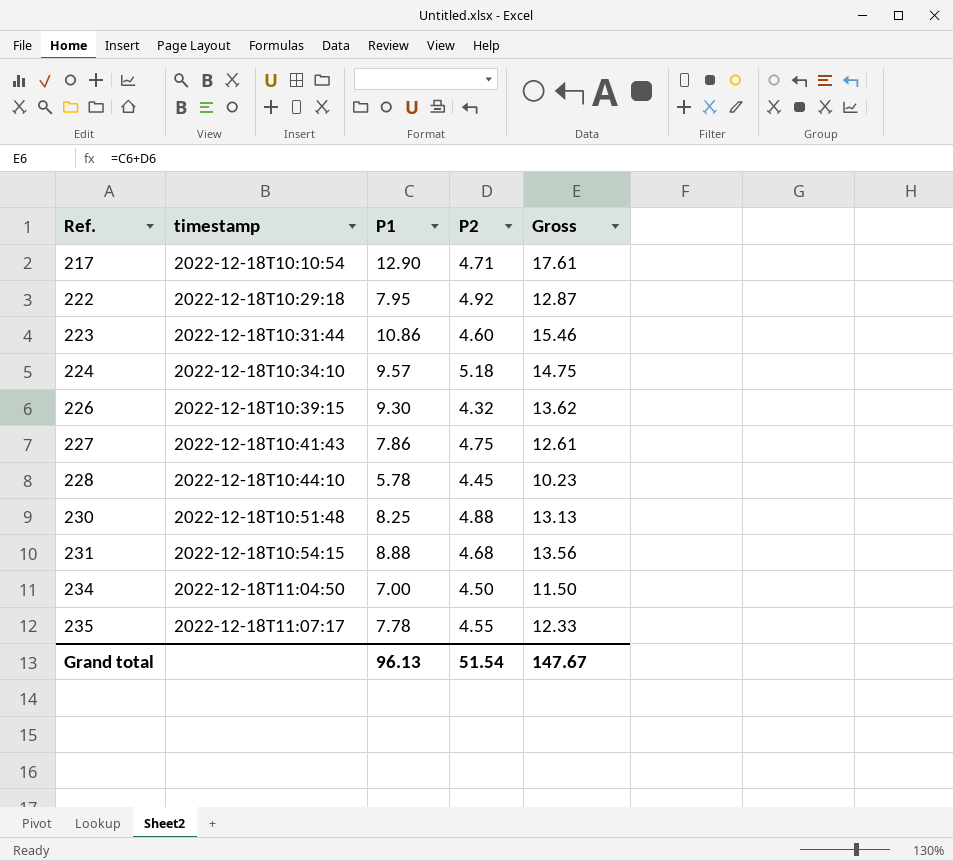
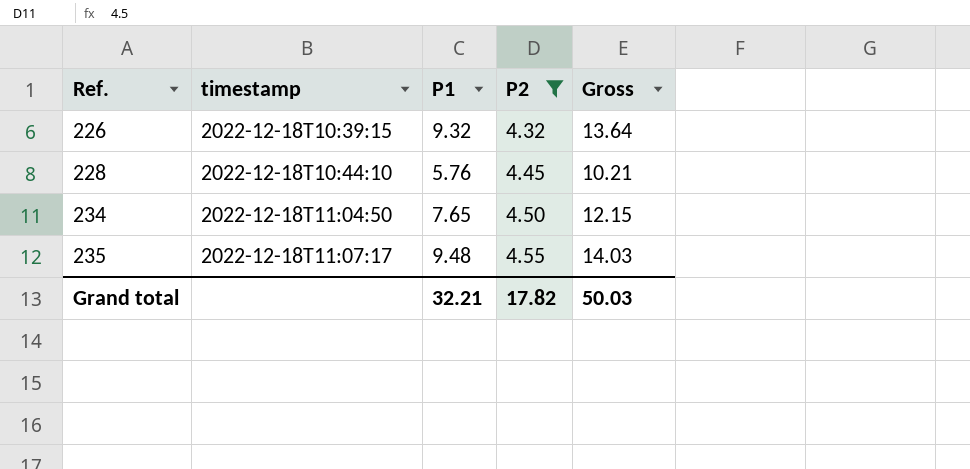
filter: none -> P2 <= 4.55
226 | P1: 9.30 -> 9.32
226 | Gross: 13.62 -> 13.64
228 | P1: 5.78 -> 5.76
228 | Gross: 10.23 -> 10.21
234 | P1: 7.00 -> 7.65
234 | Gross: 11.50 -> 12.15
235 | P1: 7.78 -> 9.48
235 | Gross: 12.33 -> 14.03
Grand total | P1: 96.13 -> 32.21
Grand total | P2: 51.54 -> 17.82
Grand total | Gross: 147.67 -> 50.03

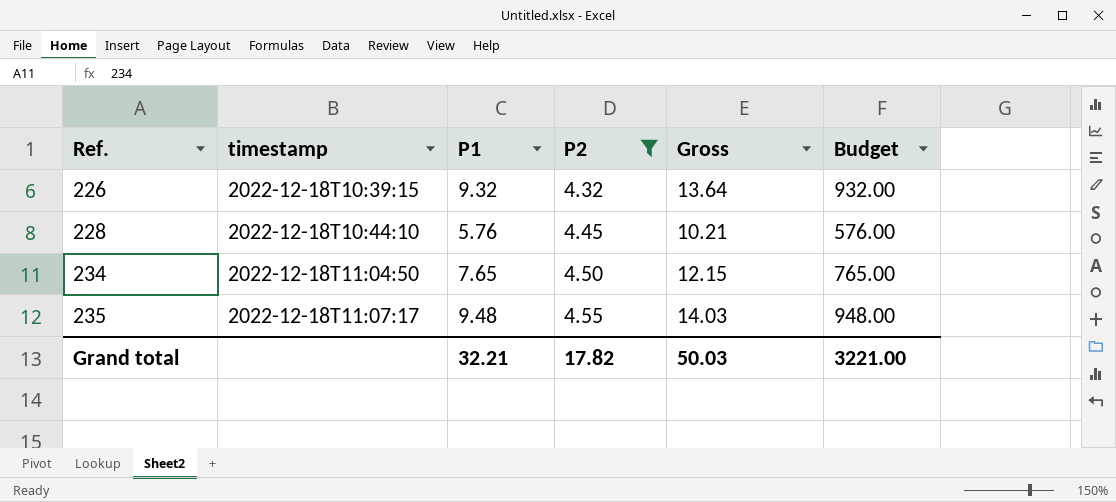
column Budget | formula: none -> [P1] * 100

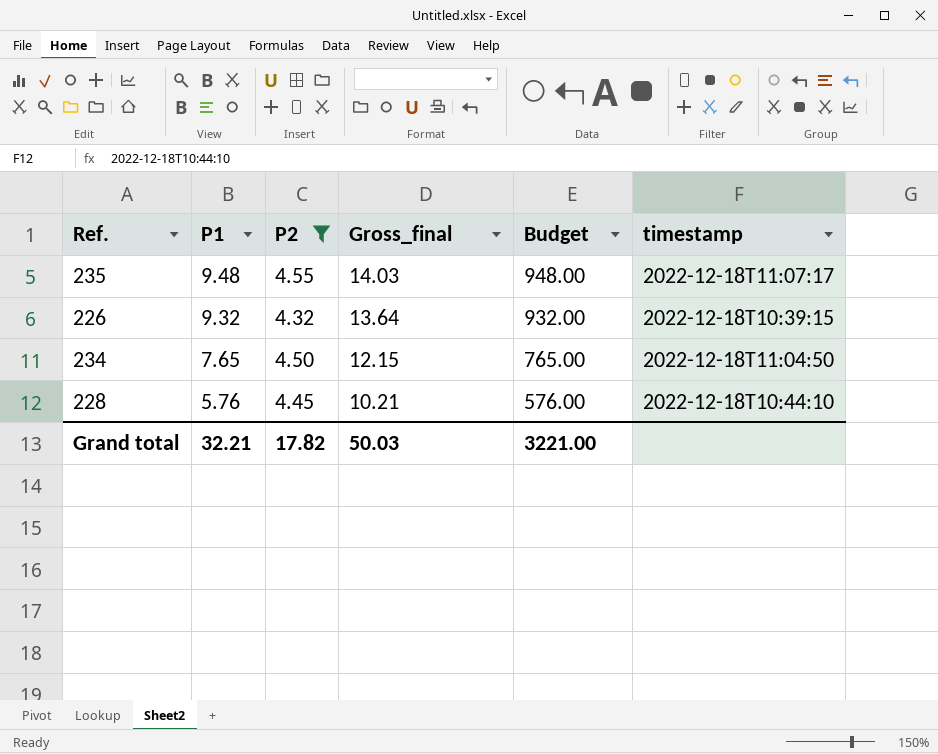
row order: Ref. ascending -> P1 descending
column name: Gross -> Gross_final
column timestamp | position: 2 -> 6

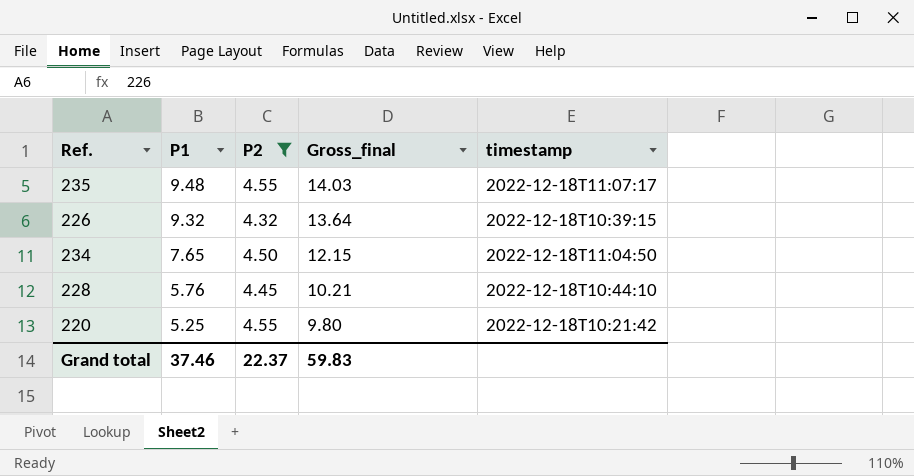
column Budget | formula: [P1] * 100 -> none
row 220: none -> 5.25 | 4.55 | 9.80 | 2022-12-18T10:21:42
Grand total | P1: 32.21 -> 37.46
Grand total | P2: 17.82 -> 22.37
Grand total | Gross_final: 50.03 -> 59.83

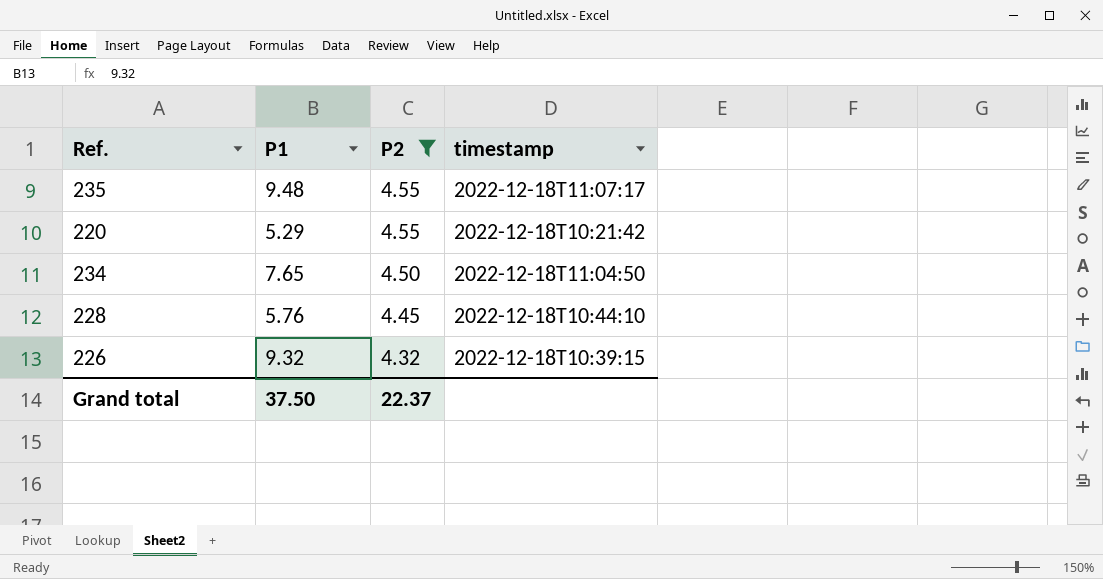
row order: P1 descending -> P2 descending
column Gross_final | formula: [P1] + [P2] -> none
220 | P1: 5.25 -> 5.29
Grand total | P1: 37.46 -> 37.50

